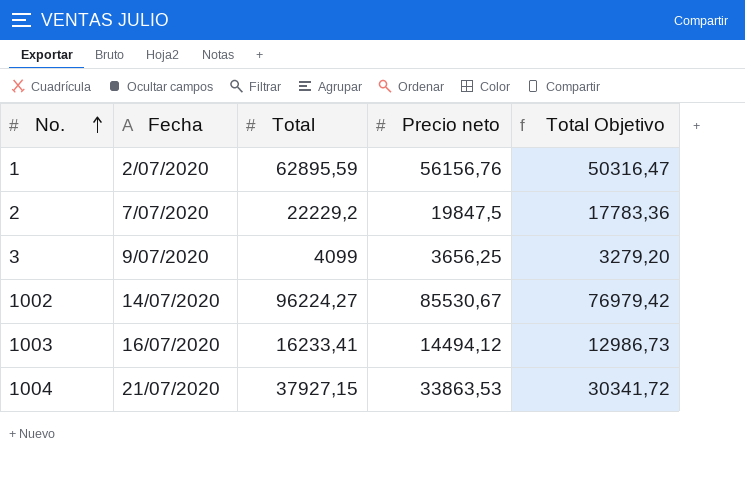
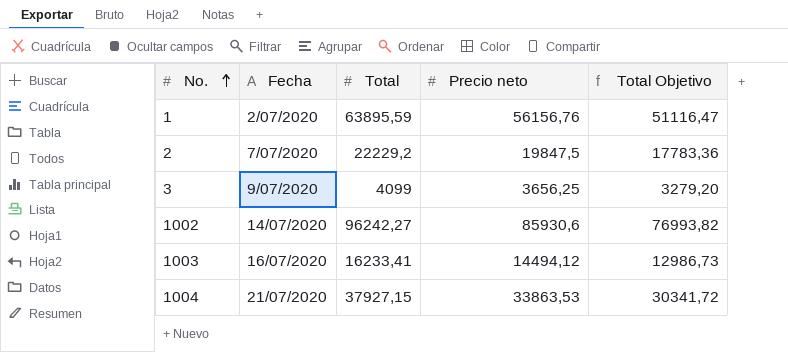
1 | Total: 62895,59 -> 63895,59
1 | Total Objetivo: 50316,47 -> 51116,47
1002 | Total: 96224,27 -> 96242,27
1002 | Precio neto: 85530,67 -> 85930,6
1002 | Total Objetivo: 76979,42 -> 76993,82

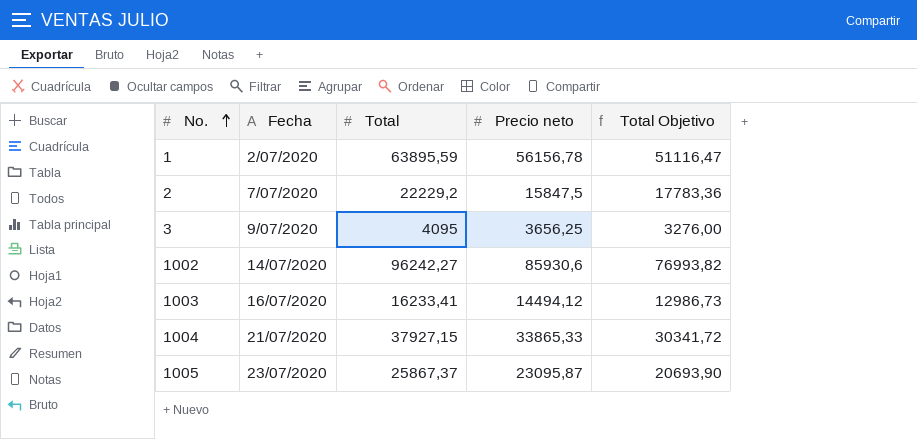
1 | Precio neto: 56156,76 -> 56156,78
2 | Precio neto: 19847,5 -> 15847,5
3 | Total: 4099 -> 4095
3 | Total Objetivo: 3279,20 -> 3276,00
1004 | Precio neto: 33863,53 -> 33865,33
row 1005: none -> 23/07/2020 | 25867,37 | 23095,87 | 20693,90

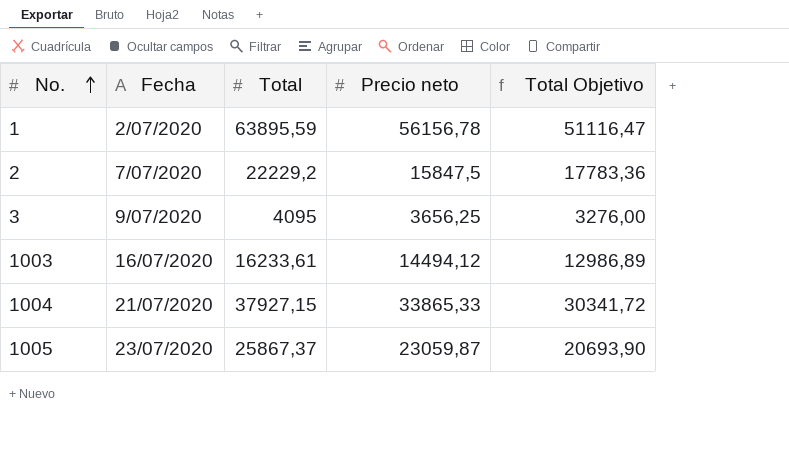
row 1002: 14/07/2020 | 96242,27 | 85930,6 | 76993,82 -> none
1003 | Total: 16233,41 -> 16233,61
1003 | Total Objetivo: 12986,73 -> 12986,89
1005 | Precio neto: 23095,87 -> 23059,87

